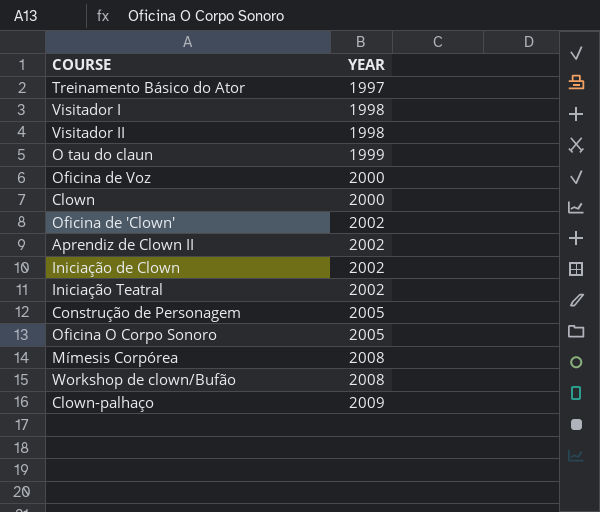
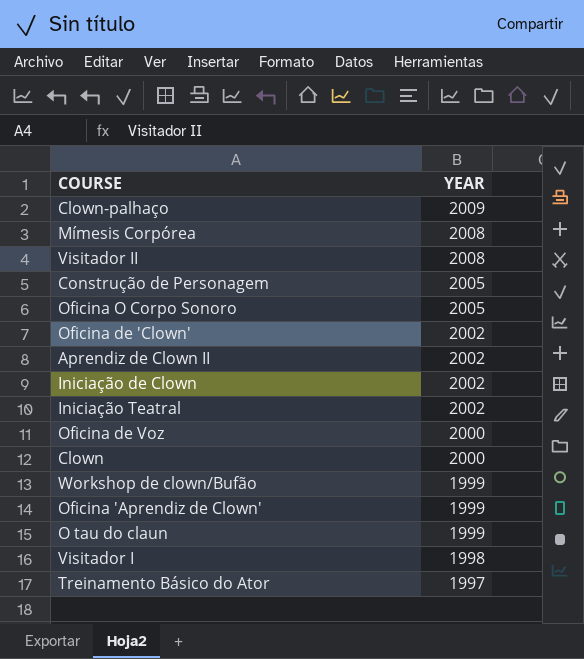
row order: YEAR ascending -> YEAR descending
Visitador II | YEAR: 1998 -> 2008
Workshop de clown/Bufão | YEAR: 2008 -> 1999
row Oficina 'Aprendiz de Clown': none -> 1999

